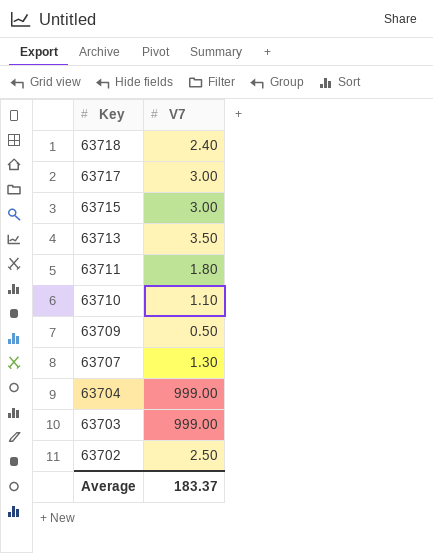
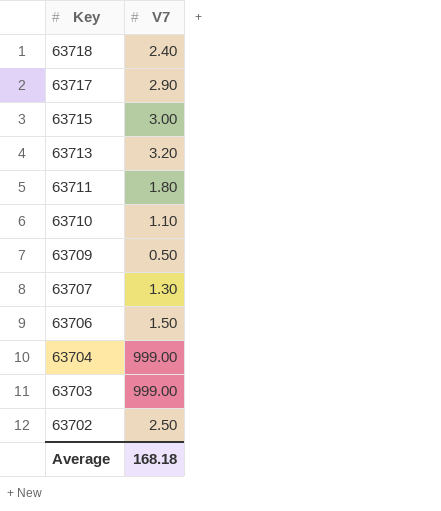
63717 | V7: 3.00 -> 2.90
63713 | V7: 3.50 -> 3.20
row 63706: none -> 1.50
Average | V7: 183.37 -> 168.18

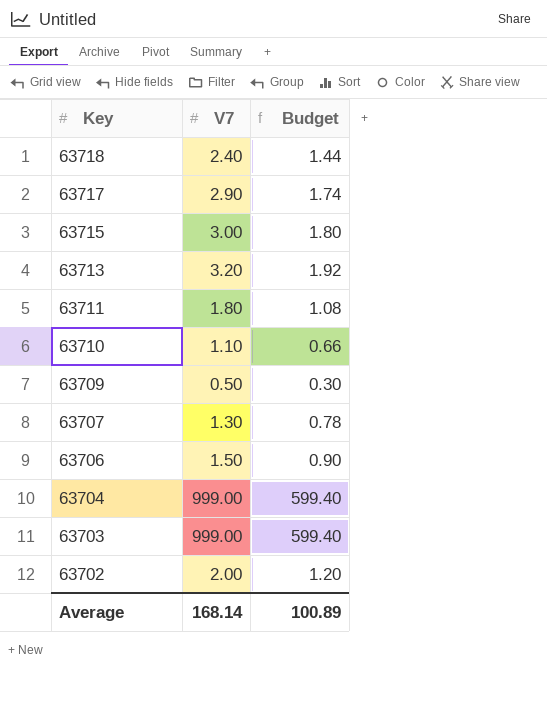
column Budget | formula: none -> [V7] * 0.6
63702 | V7: 2.50 -> 2.00
Average | V7: 168.18 -> 168.14

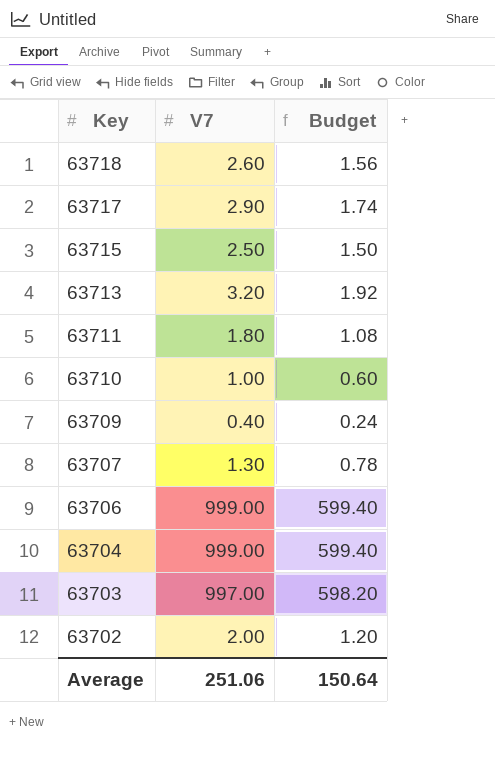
63718 | V7: 2.40 -> 2.60
63718 | Budget: 1.44 -> 1.56
63715 | V7: 3.00 -> 2.50
63715 | Budget: 1.80 -> 1.50
63710 | V7: 1.10 -> 1.00
63710 | Budget: 0.66 -> 0.60
63709 | V7: 0.50 -> 0.40
63709 | Budget: 0.30 -> 0.24
63706 | V7: 1.50 -> 999.00
63706 | Budget: 0.90 -> 599.40
63703 | V7: 999.00 -> 997.00
63703 | Budget: 599.40 -> 598.20
Average | V7: 168.14 -> 251.06
Average | Budget: 100.89 -> 150.64

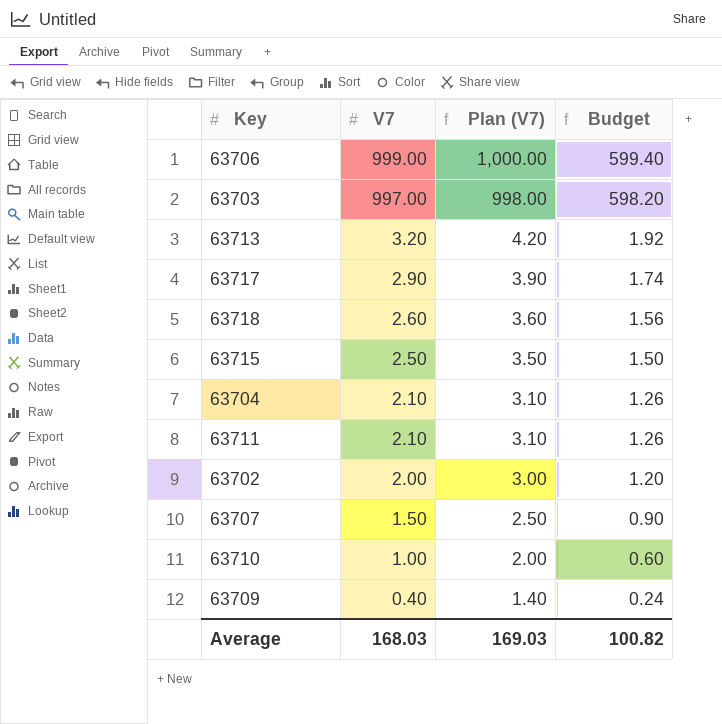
row order: Key descending -> V7 descending
column Plan (V7) | formula: none -> [V7] + 1
63704 | V7: 999.00 -> 2.10
63704 | Budget: 599.40 -> 1.26
63711 | V7: 1.80 -> 2.10
63711 | Budget: 1.08 -> 1.26
63707 | V7: 1.30 -> 1.50
63707 | Budget: 0.78 -> 0.90
Average | V7: 251.06 -> 168.03
Average | Budget: 150.64 -> 100.82

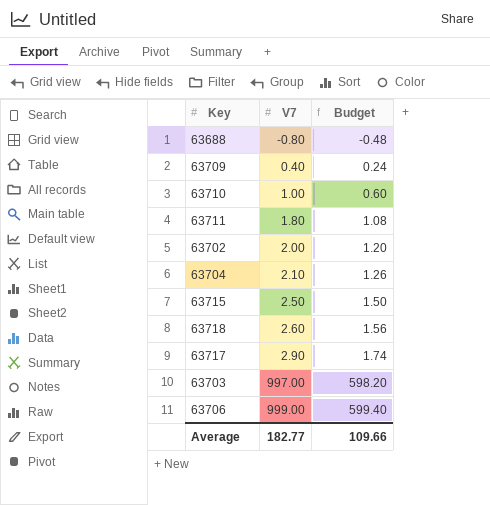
row order: V7 descending -> V7 ascending
column Plan (V7) | formula: [V7] + 1 -> none
row 63713: 3.20 | 4.20 | 1.92 -> none
row 63707: 1.50 | 2.50 | 0.90 -> none
row 63688: none -> -0.80 | -0.48
63711 | V7: 2.10 -> 1.80
63711 | Budget: 1.26 -> 1.08
Average | V7: 168.03 -> 182.77
Average | Budget: 100.82 -> 109.66

